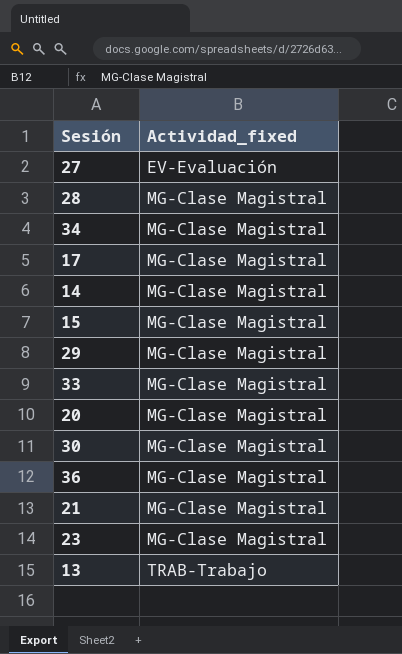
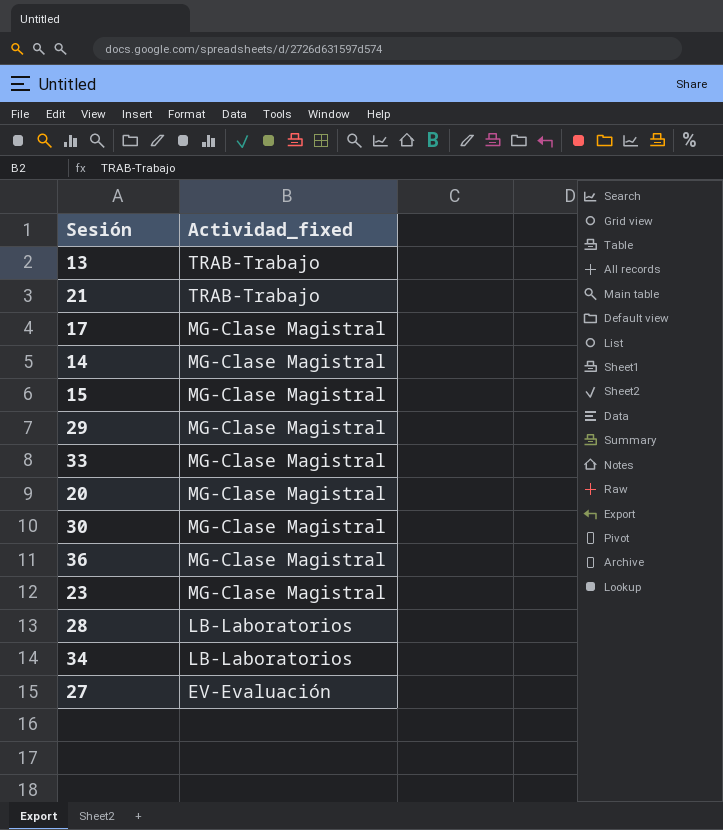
row order: Actividad_fixed ascending -> Actividad_fixed descending
21 | Actividad_fixed: MG-Clase Magistral -> TRAB-Trabajo
28 | Actividad_fixed: MG-Clase Magistral -> LB-Laboratorios
34 | Actividad_fixed: MG-Clase Magistral -> LB-Laboratorios

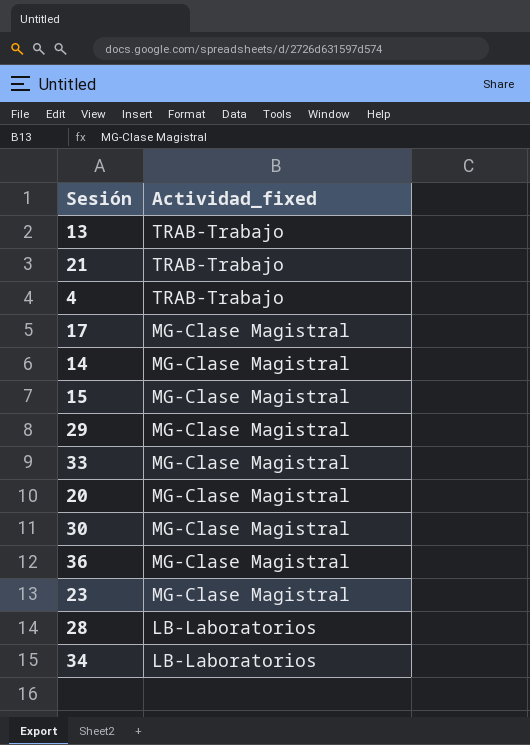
row 27: EV-Evaluación -> none
row 4: none -> TRAB-Trabajo

